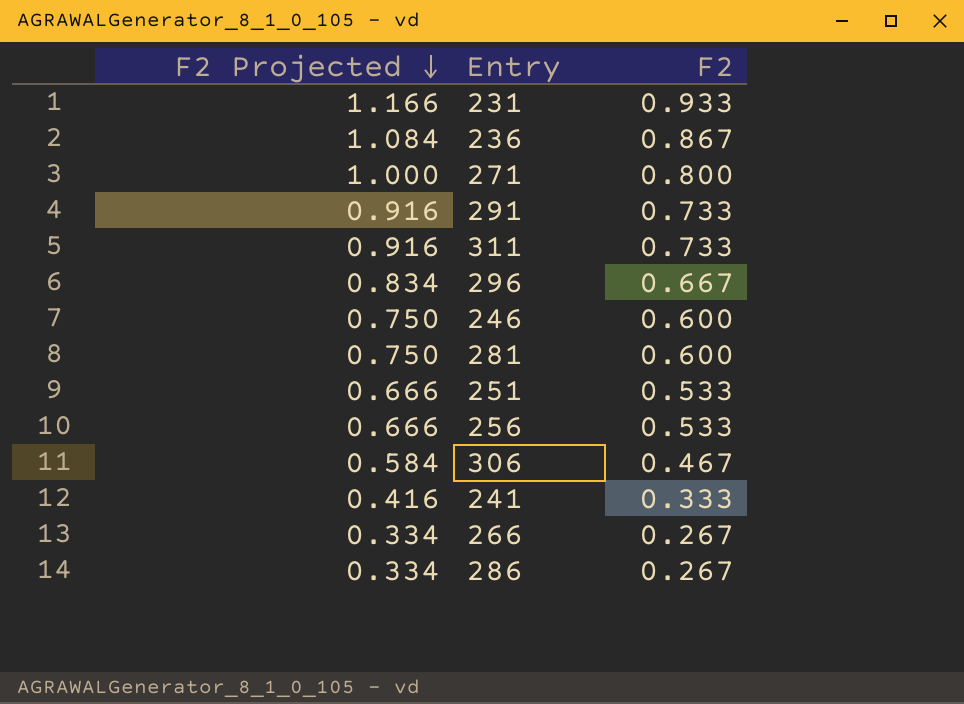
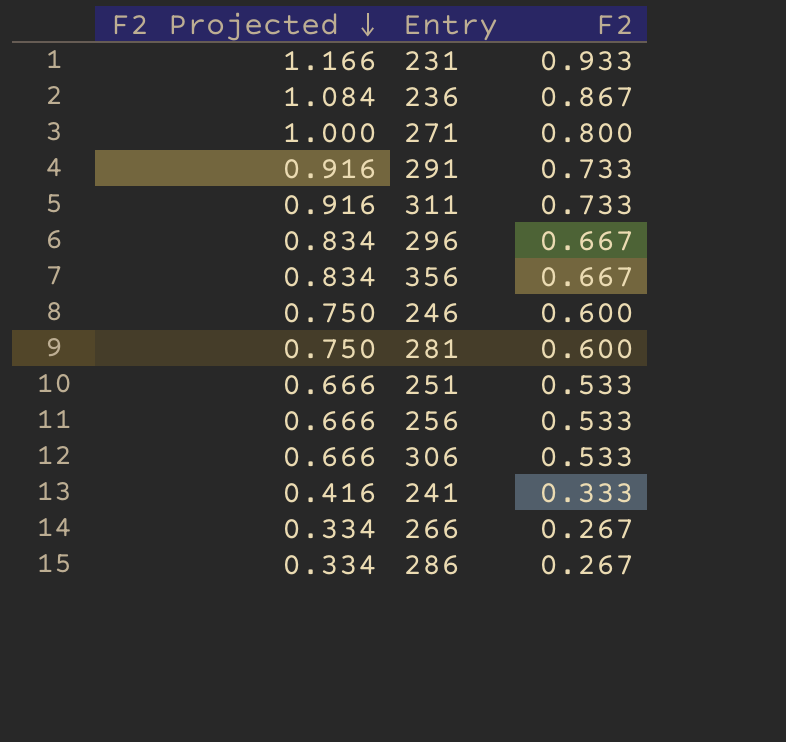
row 356: none -> 0.834 | 0.667
306 | F2 Projected: 0.584 -> 0.666
306 | F2: 0.467 -> 0.533

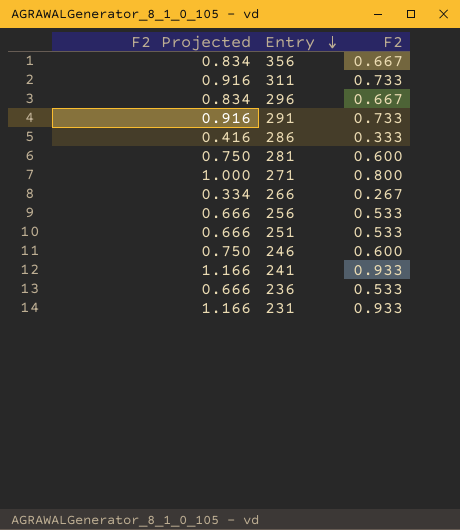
row order: F2 Projected descending -> Entry descending
row 306: 0.666 | 0.533 -> none
286 | F2 Projected: 0.334 -> 0.416
286 | F2: 0.267 -> 0.333
241 | F2 Projected: 0.416 -> 1.166
241 | F2: 0.333 -> 0.933
236 | F2 Projected: 1.084 -> 0.666
236 | F2: 0.867 -> 0.533

